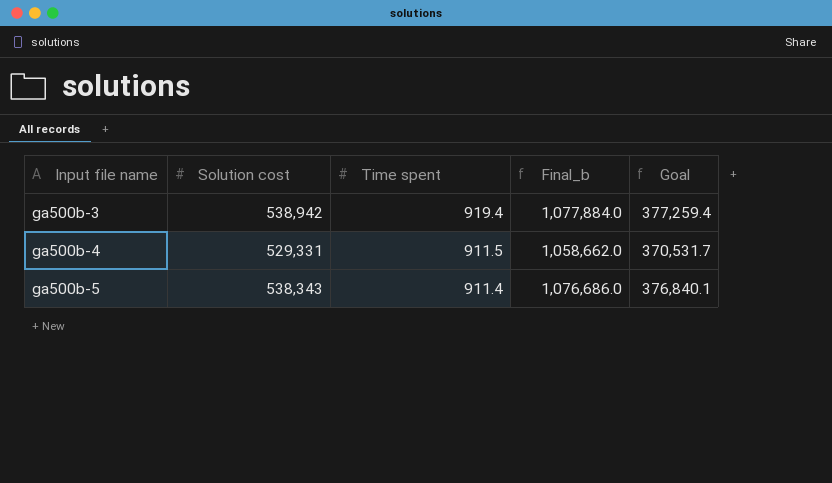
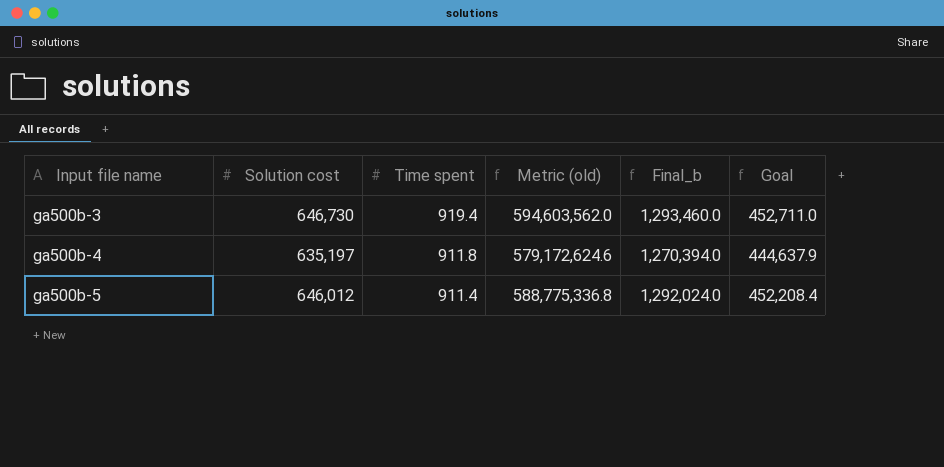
column Metric (old) | formula: none -> [Solution cost] * [Time spent]
ga500b-3 | Solution cost: 538,942 -> 646,730
ga500b-3 | Final_b: 1,077,884.0 -> 1,293,460.0
ga500b-3 | Goal: 377,259.4 -> 452,711.0
ga500b-4 | Solution cost: 529,331 -> 635,197
ga500b-4 | Time spent: 911.5 -> 911.8
ga500b-4 | Final_b: 1,058,662.0 -> 1,270,394.0
ga500b-4 | Goal: 370,531.7 -> 444,637.9
ga500b-5 | Solution cost: 538,343 -> 646,012
ga500b-5 | Final_b: 1,076,686.0 -> 1,292,024.0
ga500b-5 | Goal: 376,840.1 -> 452,208.4

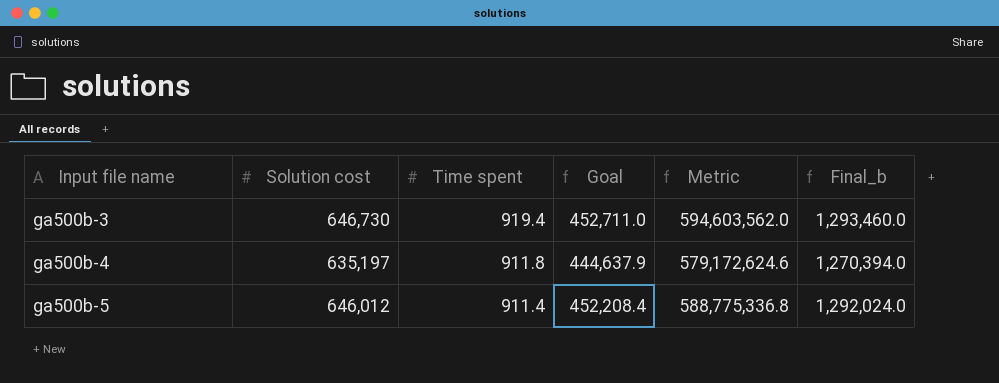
column Goal | position: 6 -> 4
column name: Metric (old) -> Metric

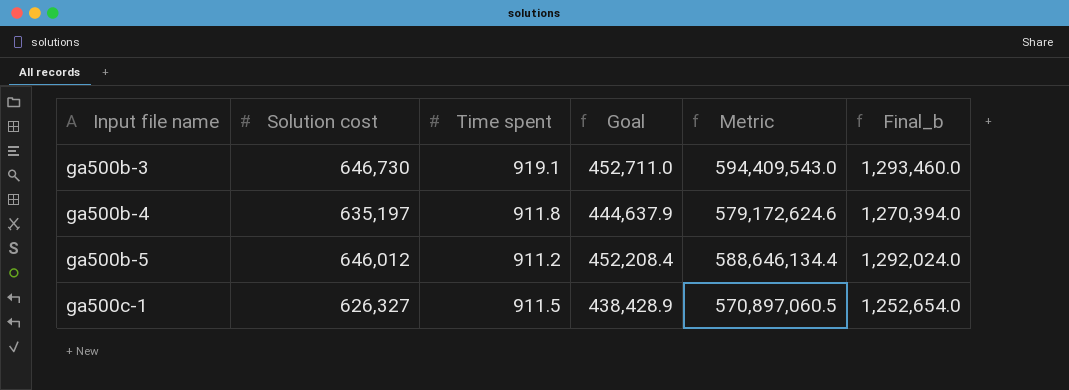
ga500b-3 | Time spent: 919.4 -> 919.1
ga500b-3 | Metric: 594,603,562.0 -> 594,409,543.0
ga500b-5 | Time spent: 911.4 -> 911.2
ga500b-5 | Metric: 588,775,336.8 -> 588,646,134.4
row ga500c-1: none -> 626,327 | 911.5 | 438,428.9 | 570,897,060.5 | 1,252,654.0

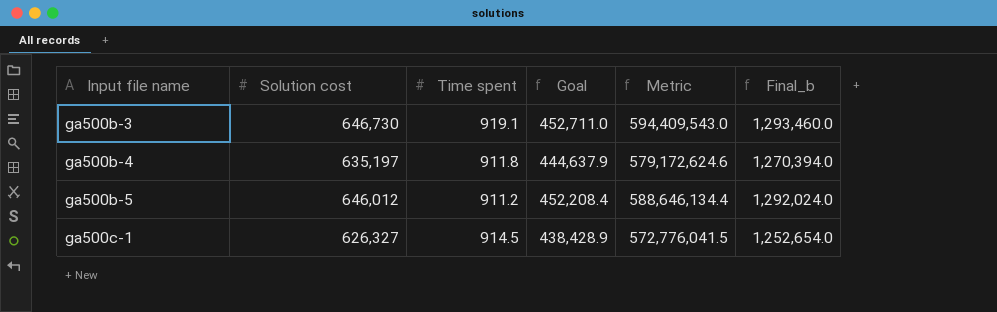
ga500c-1 | Time spent: 911.5 -> 914.5
ga500c-1 | Metric: 570,897,060.5 -> 572,776,041.5

